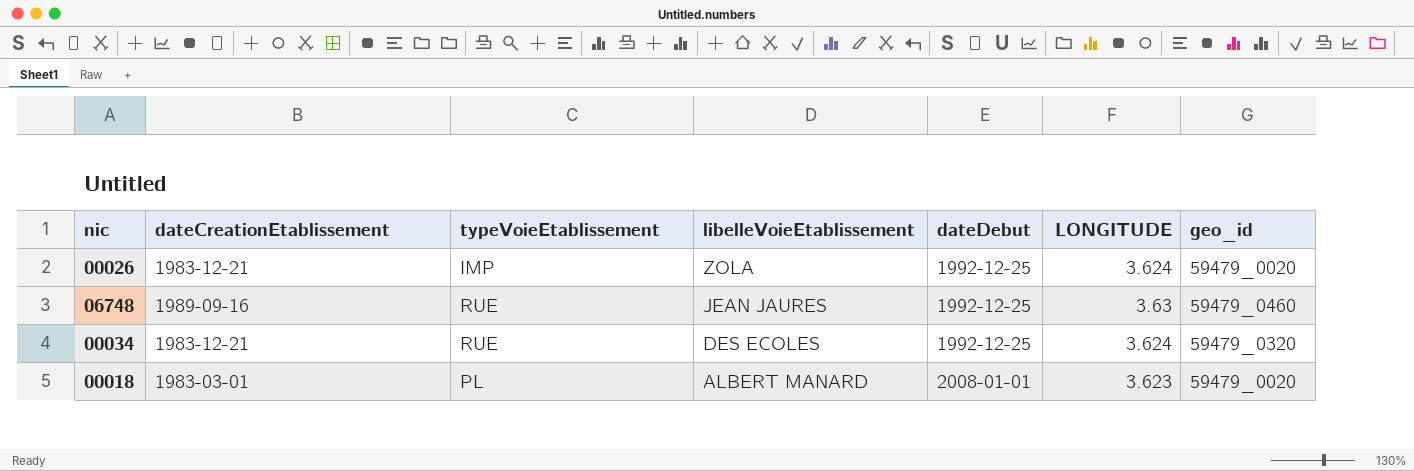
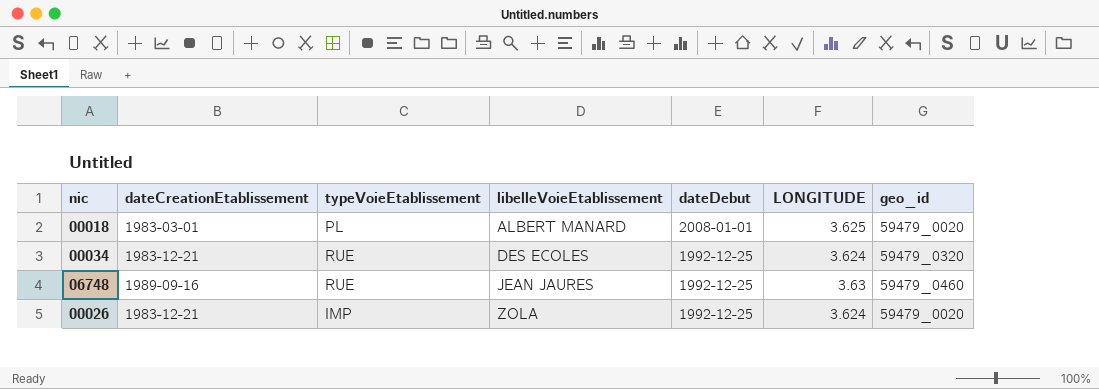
row order: libelleVoieEtablissement descending -> libelleVoieEtablissement ascending
00018 | LONGITUDE: 3.623 -> 3.625

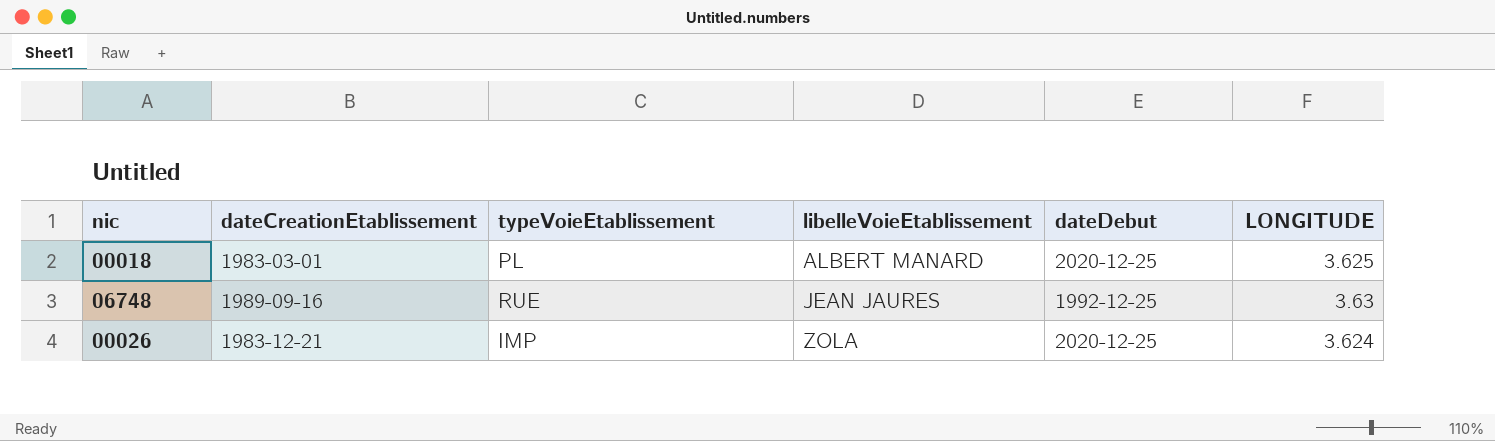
column geo_id | position: 7 -> none
row 00034: 1983-12-21 | RUE | DES ECOLES | 1992-12-25 | 3.624 | 59479_0320 -> none
00018 | dateDebut: 2008-01-01 -> 2020-12-25
00026 | dateDebut: 1992-12-25 -> 2020-12-25

